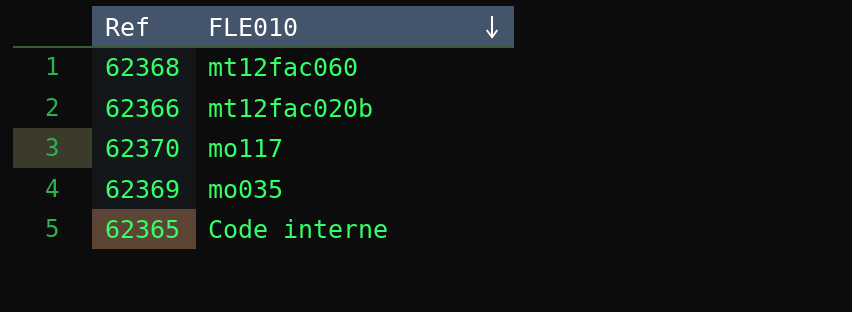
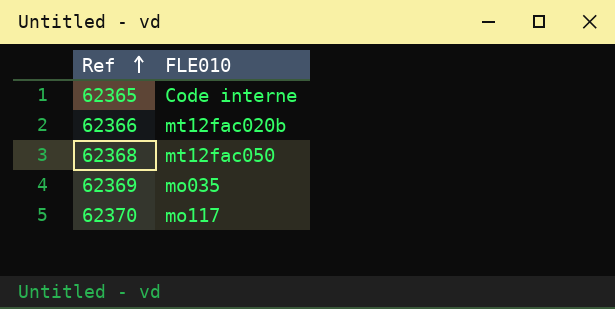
row order: FLE010 descending -> Ref ascending
62368 | FLE010: mt12fac060 -> mt12fac050

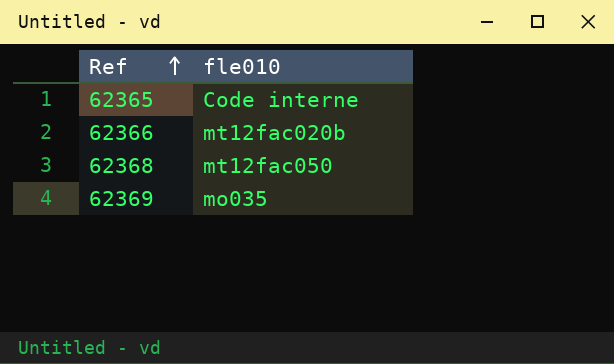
column name: FLE010 -> fle010
row 62370: mo117 -> none

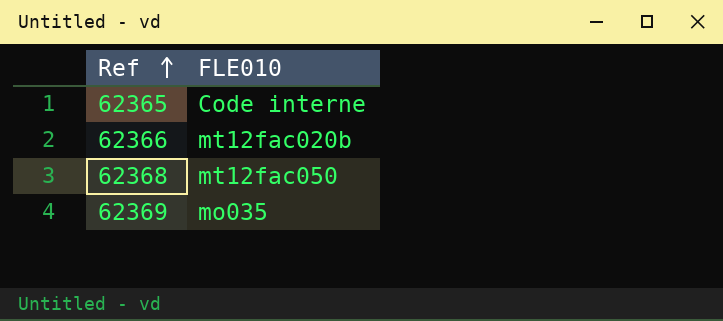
column name: fle010 -> FLE010

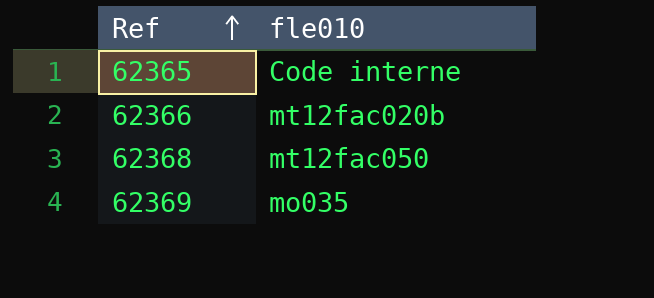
column name: FLE010 -> fle010

